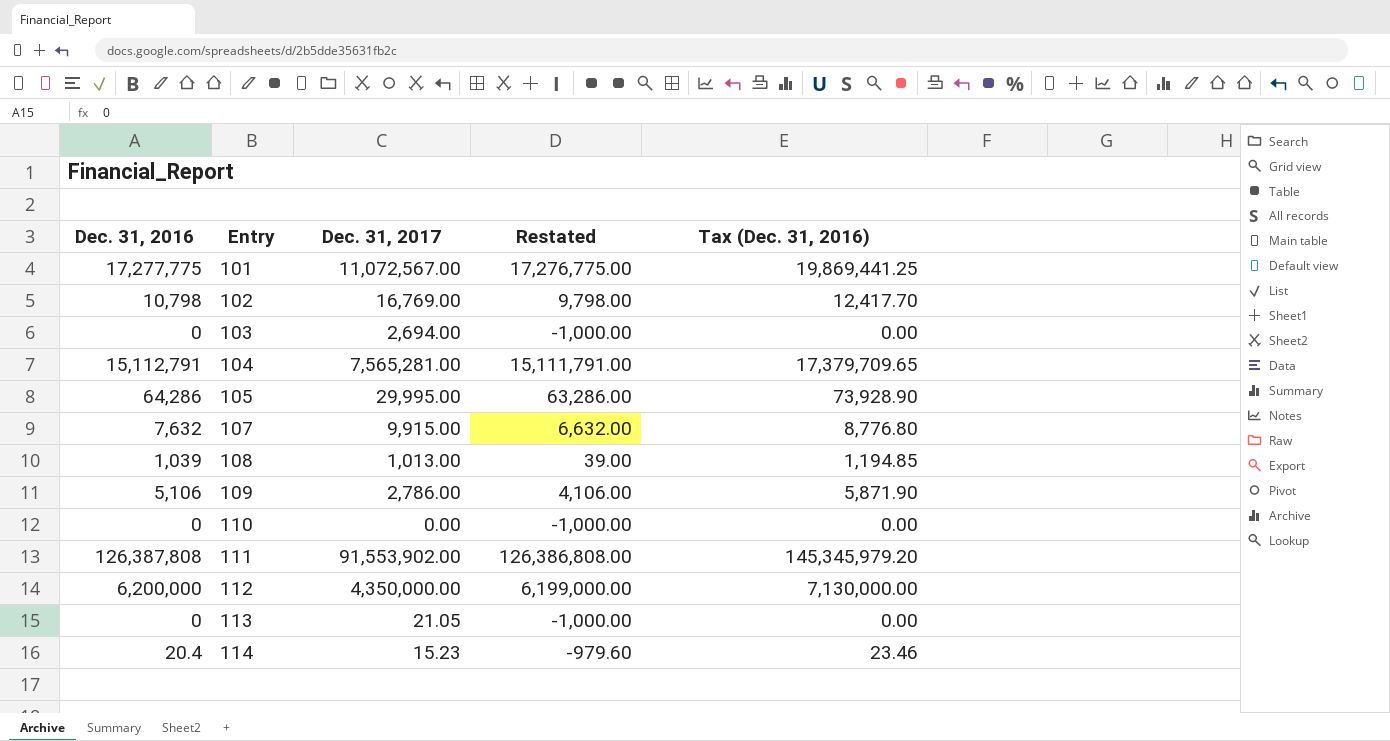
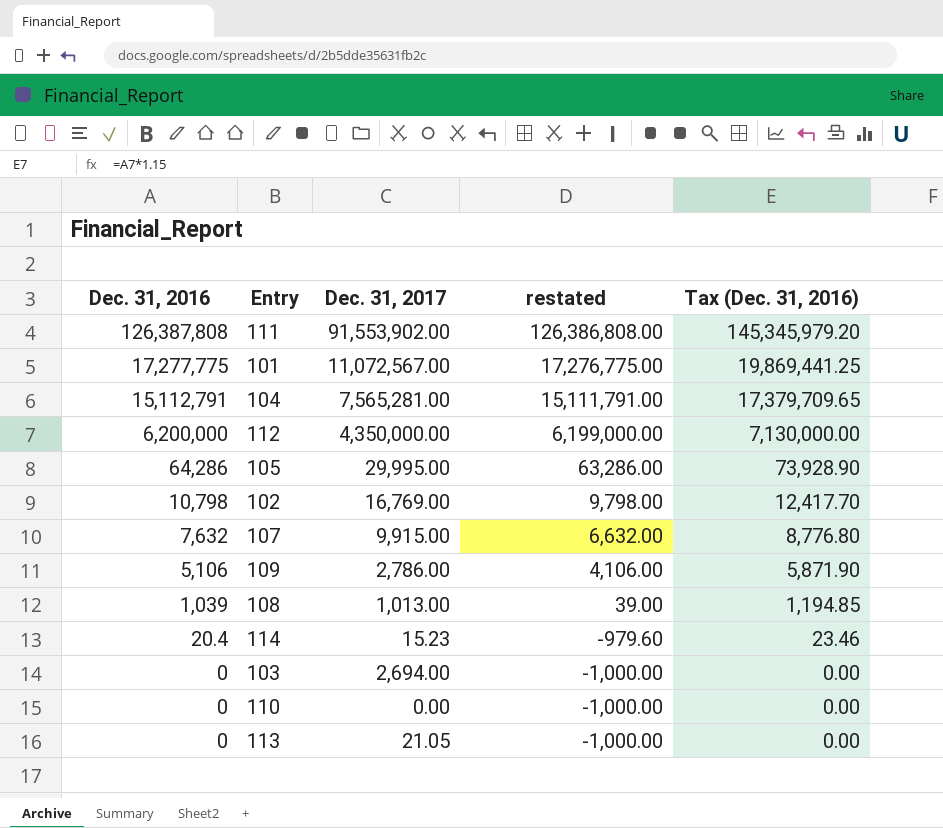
row order: Entry ascending -> Dec. 31, 2016 descending
column name: Restated -> restated

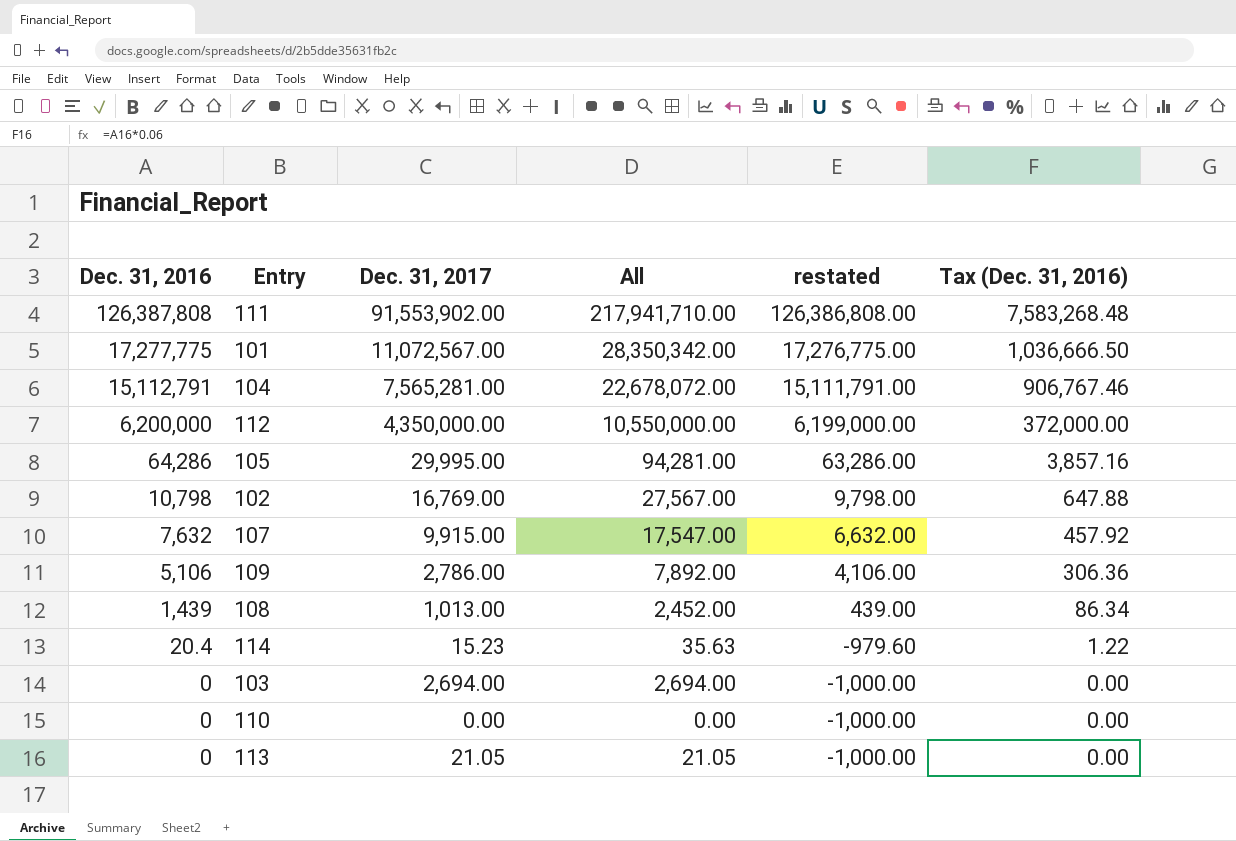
column All | formula: none -> [Dec. 31, 2016] + [Dec. 31, 2017]
column Tax (Dec. 31, 2016) | formula: [Dec. 31, 2016] * 1.15 -> [Dec. 31, 2016] * 0.06
108 | Dec. 31, 2016: 1,039 -> 1,439
108 | restated: 39.00 -> 439.00

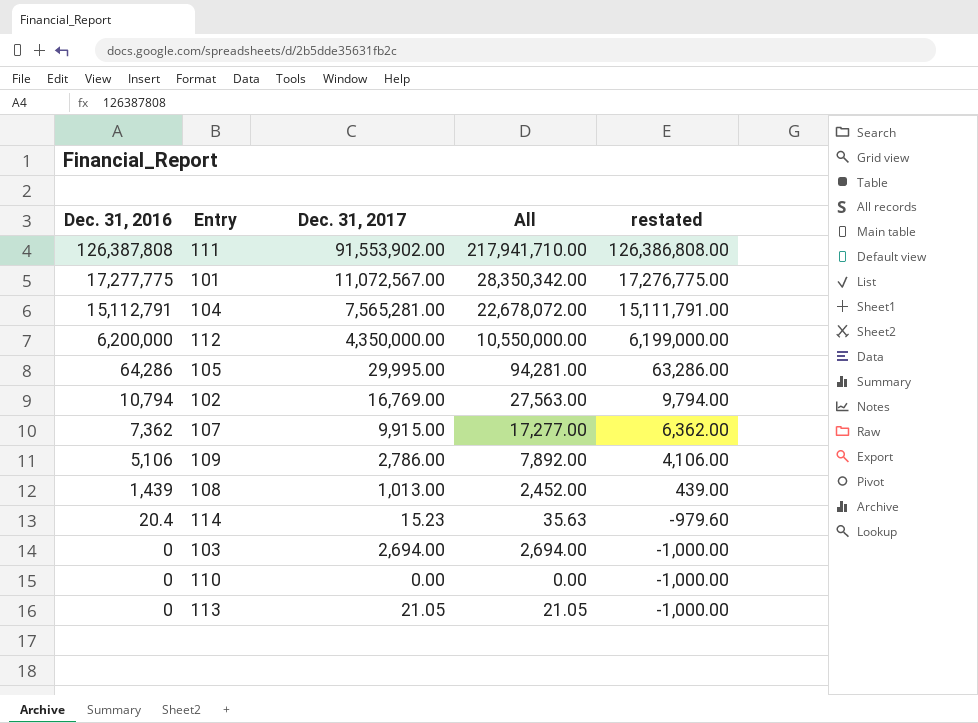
column Tax (Dec. 31, 2016) | formula: [Dec. 31, 2016] * 0.06 -> none
102 | Dec. 31, 2016: 10,798 -> 10,794
102 | All: 27,567.00 -> 27,563.00
102 | restated: 9,798.00 -> 9,794.00
107 | Dec. 31, 2016: 7,632 -> 7,362
107 | All: 17,547.00 -> 17,277.00
107 | restated: 6,632.00 -> 6,362.00

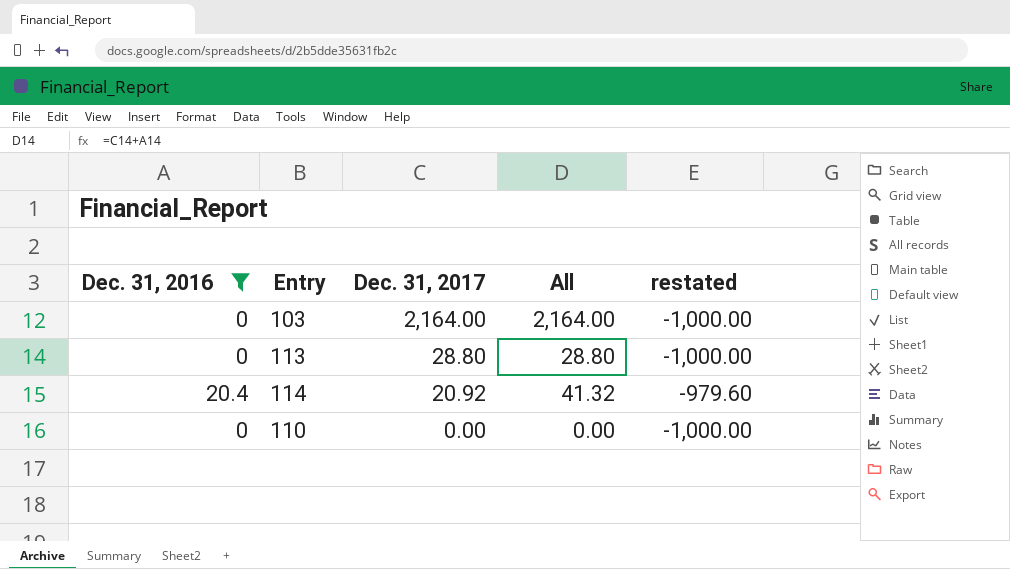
filter: none -> Dec. 31, 2016 <= 20.4
row order: Dec. 31, 2016 descending -> Dec. 31, 2017 descending
103 | Dec. 31, 2017: 2,694.00 -> 2,164.00
103 | All: 2,694.00 -> 2,164.00
113 | Dec. 31, 2017: 21.05 -> 28.80
113 | All: 21.05 -> 28.80
114 | Dec. 31, 2017: 15.23 -> 20.92
114 | All: 35.63 -> 41.32

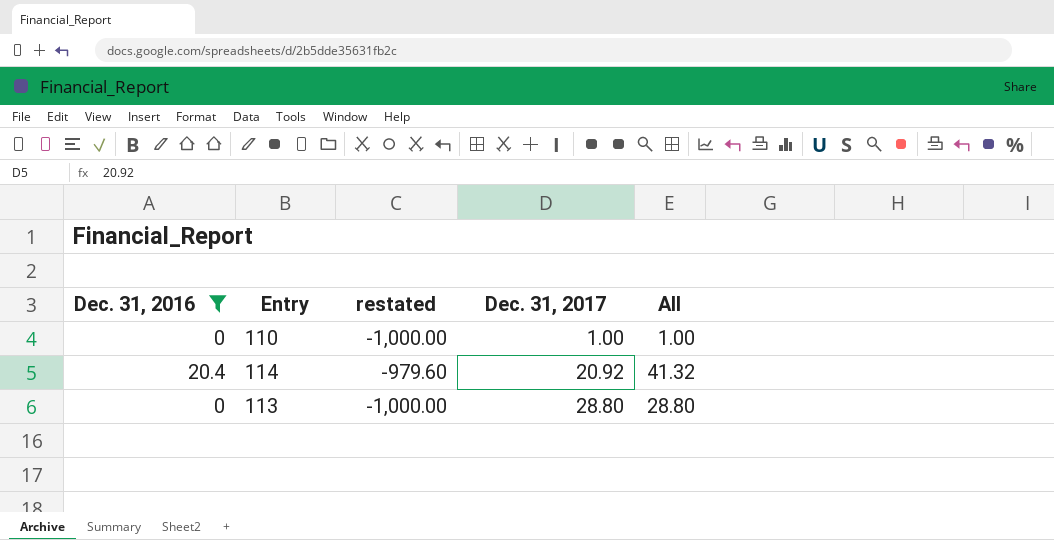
row order: Dec. 31, 2017 descending -> Dec. 31, 2017 ascending
column restated | position: 5 -> 3
row 103: 0 | 2,164.00 | 2,164.00 | -1,000.00 -> none
110 | Dec. 31, 2017: 0.00 -> 1.00
110 | All: 0.00 -> 1.00

